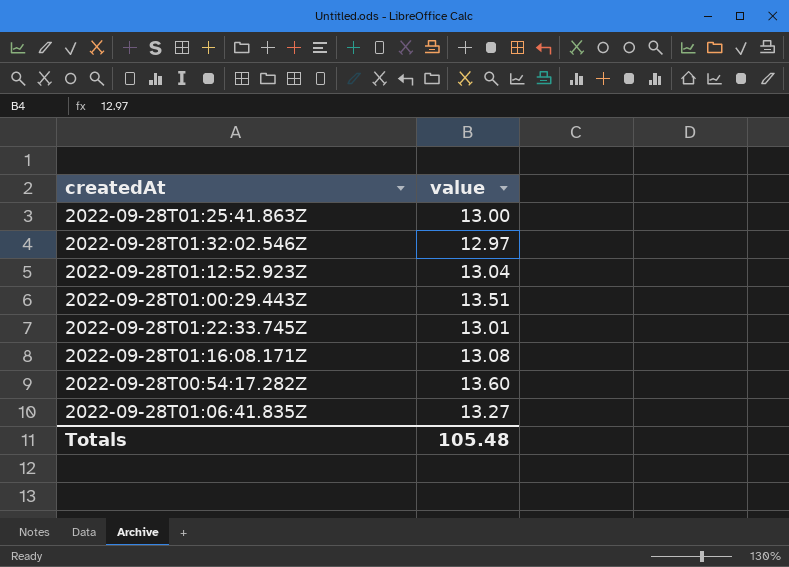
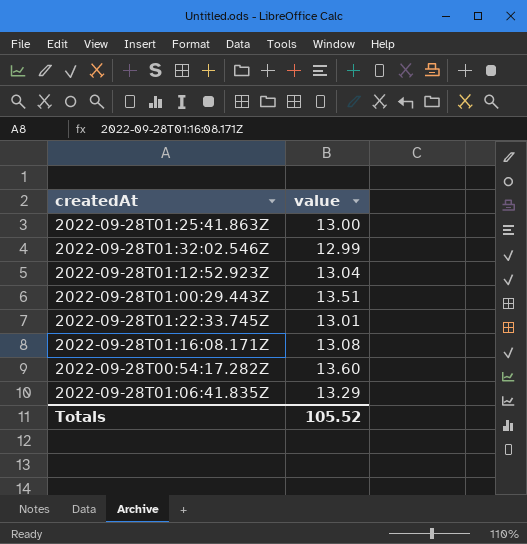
2022-09-28T01:32:02.546Z | value: 12.97 -> 12.99
2022-09-28T01:06:41.835Z | value: 13.27 -> 13.29
Totals | value: 105.48 -> 105.52

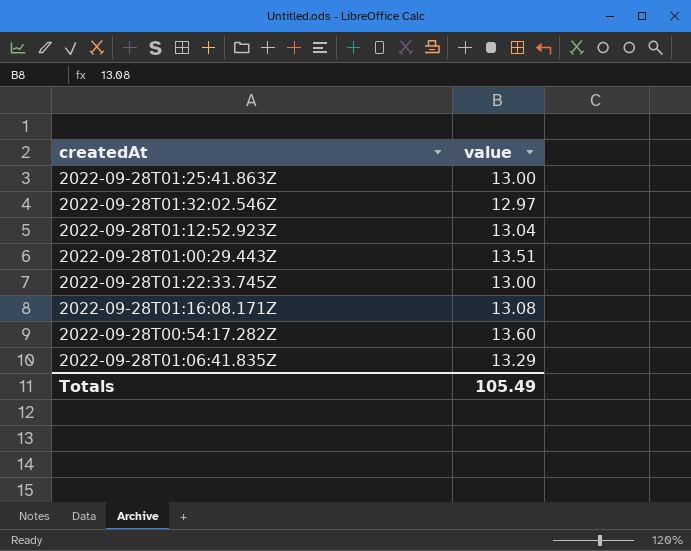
2022-09-28T01:32:02.546Z | value: 12.99 -> 12.97
2022-09-28T01:22:33.745Z | value: 13.01 -> 13.00
Totals | value: 105.52 -> 105.49

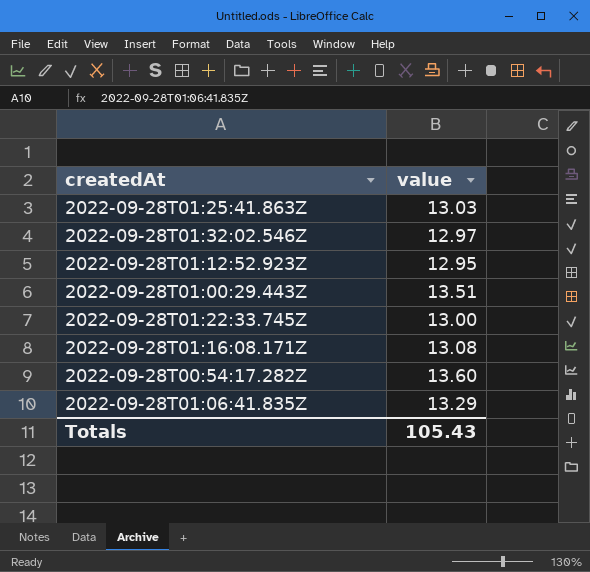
2022-09-28T01:25:41.863Z | value: 13.00 -> 13.03
2022-09-28T01:12:52.923Z | value: 13.04 -> 12.95
Totals | value: 105.49 -> 105.43

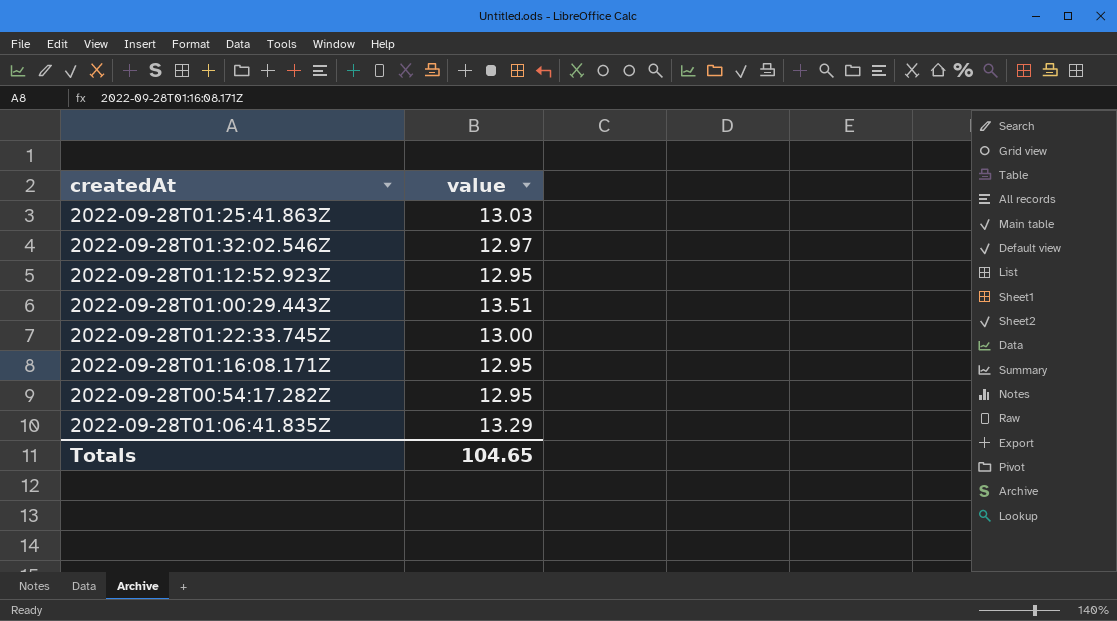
2022-09-28T01:16:08.171Z | value: 13.08 -> 12.95
2022-09-28T00:54:17.282Z | value: 13.60 -> 12.95
Totals | value: 105.43 -> 104.65

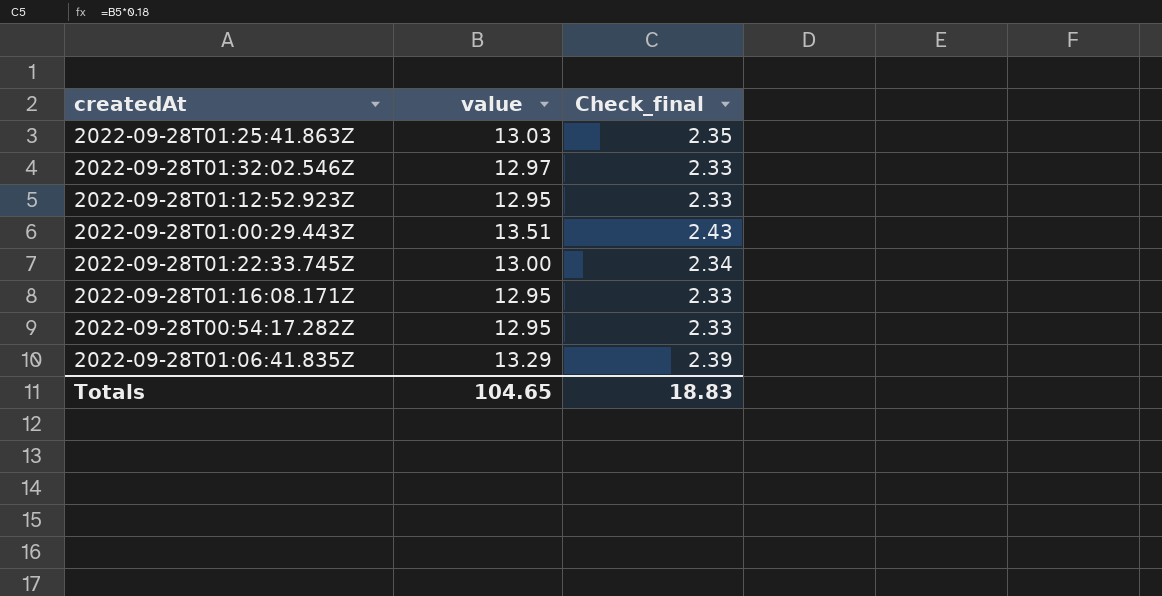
column Check_final | formula: none -> [value] * 0.18

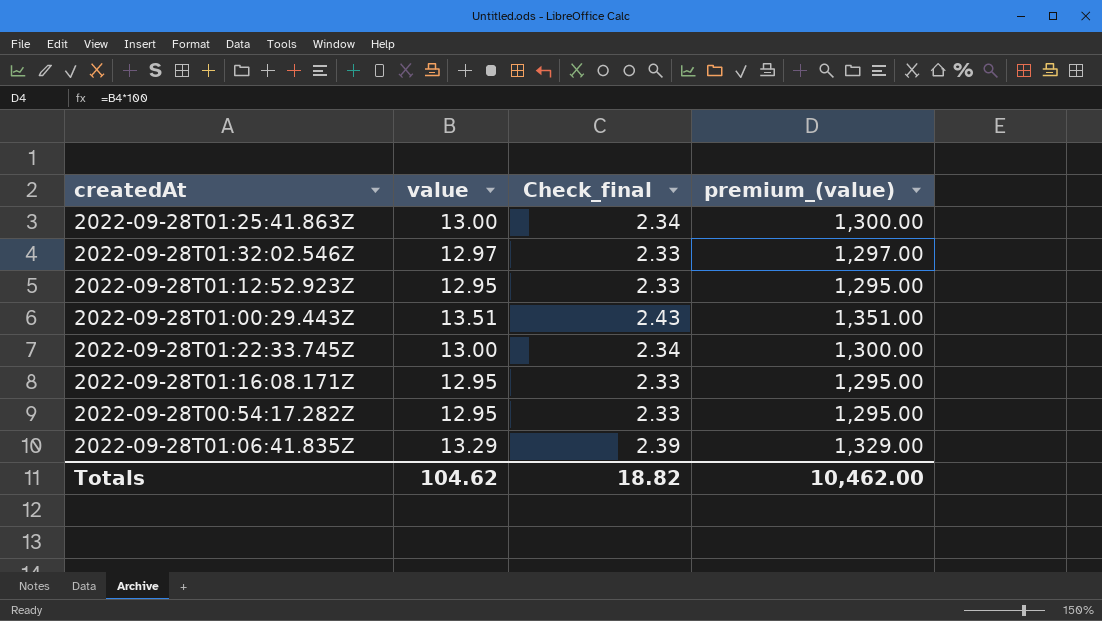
column premium_(value) | formula: none -> [value] * 100
2022-09-28T01:25:41.863Z | value: 13.03 -> 13.00
2022-09-28T01:25:41.863Z | Check_final: 2.35 -> 2.34
Totals | value: 104.65 -> 104.62
Totals | Check_final: 18.83 -> 18.82

